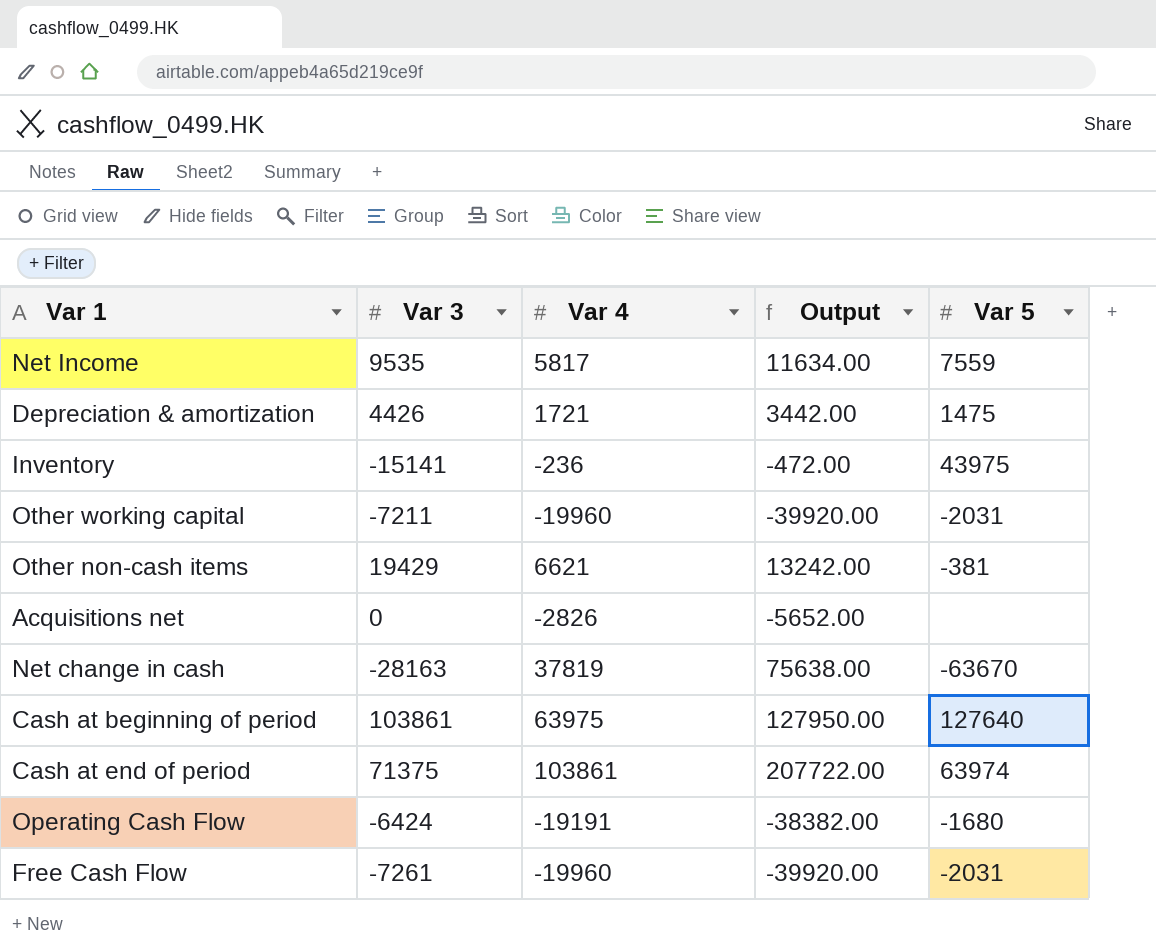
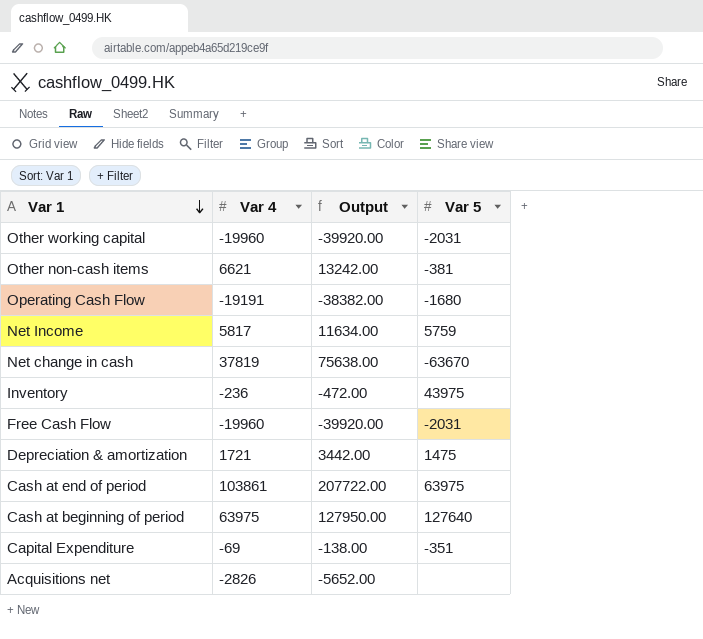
row order: none -> Var 1 descending
column Var 3 | position: 2 -> none
Net Income | Var 5: 7559 -> 5759
Cash at end of period | Var 5: 63974 -> 63975
row Capital Expenditure: none -> -69 | -138.00 | -351

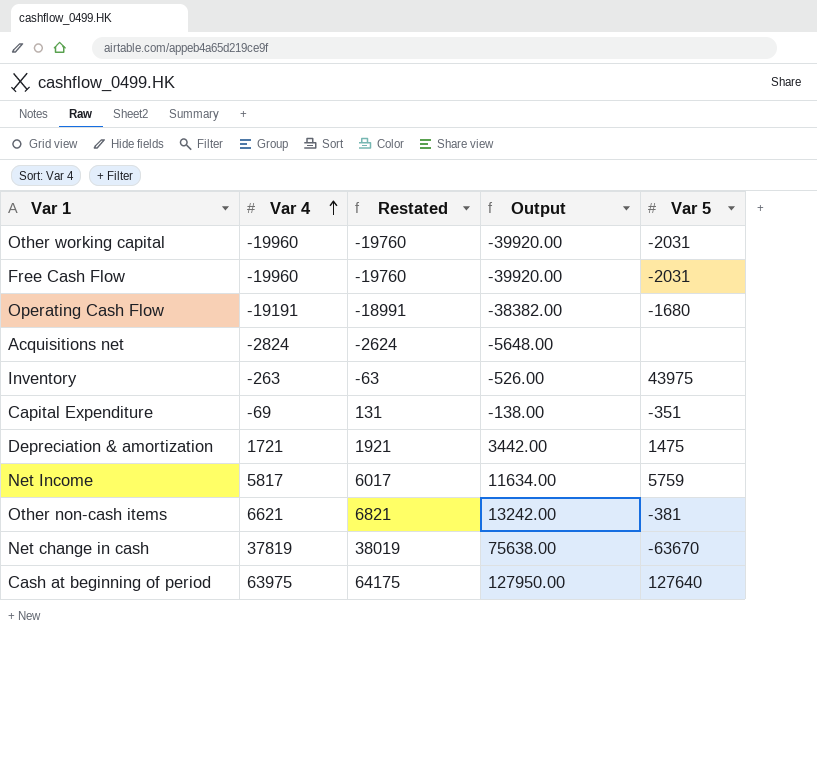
row order: Var 1 descending -> Var 4 ascending
column Restated | formula: none -> [Var 4] + 200
row Cash at end of period: 103861 | 207722.00 | 63975 -> none
Acquisitions net | Var 4: -2826 -> -2824
Acquisitions net | Output: -5652.00 -> -5648.00
Inventory | Var 4: -236 -> -263
Inventory | Output: -472.00 -> -526.00

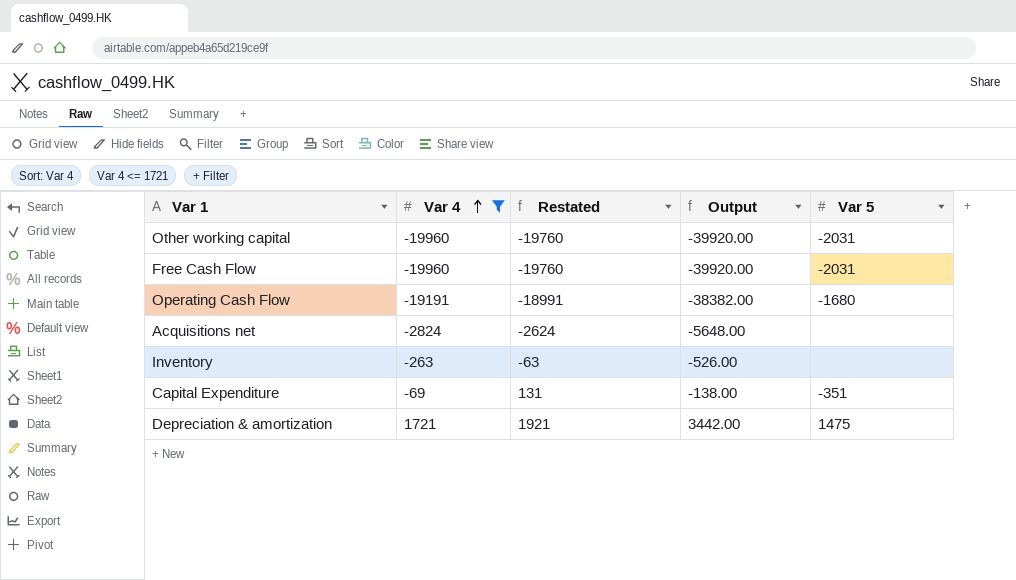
filter: none -> Var 4 <= 1721
Inventory | Var 5: 43975 -> none

